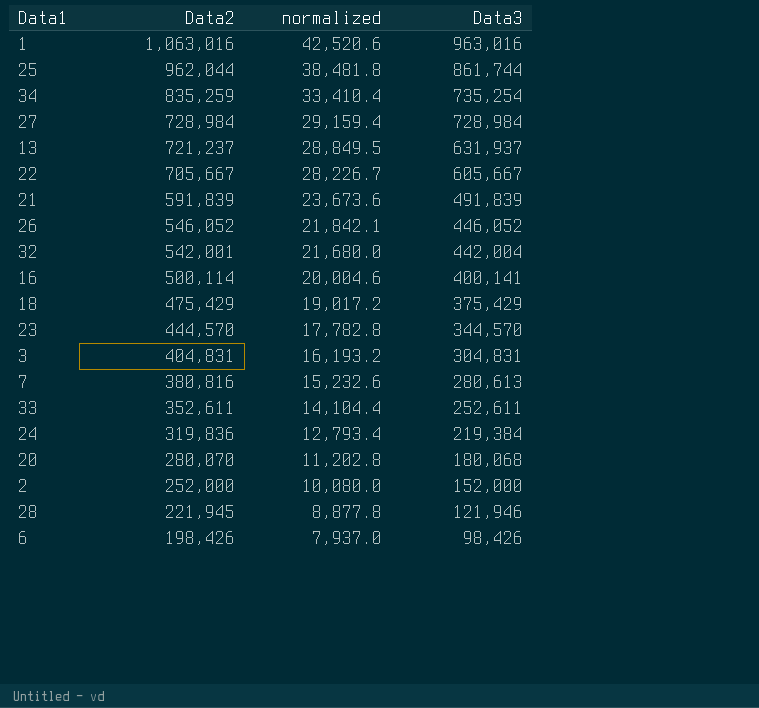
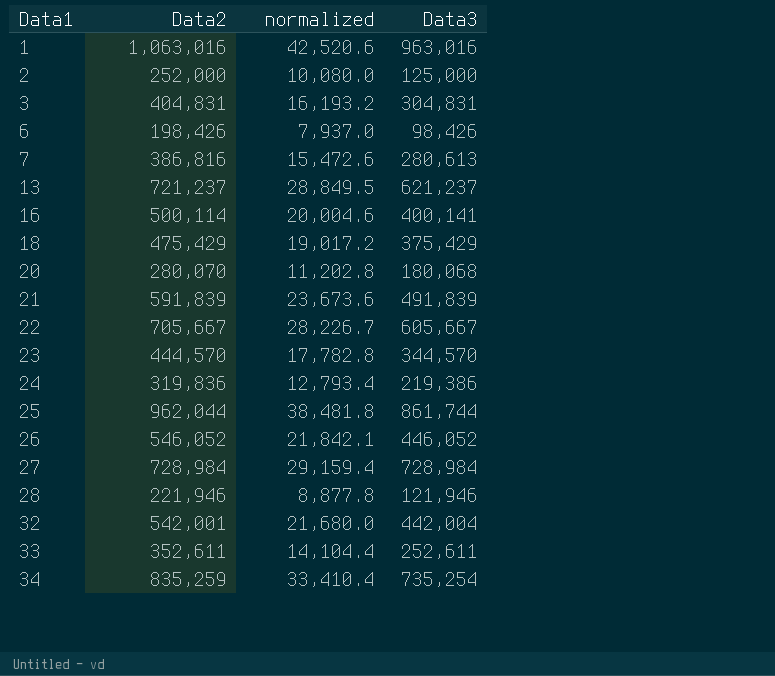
row order: Data2 descending -> Data1 ascending
2 | Data3: 152,000 -> 125,000
7 | Data2: 380,816 -> 386,816
7 | normalized: 15,232.6 -> 15,472.6
13 | Data3: 631,937 -> 621,237
24 | Data3: 219,384 -> 219,386
28 | Data2: 221,945 -> 221,946

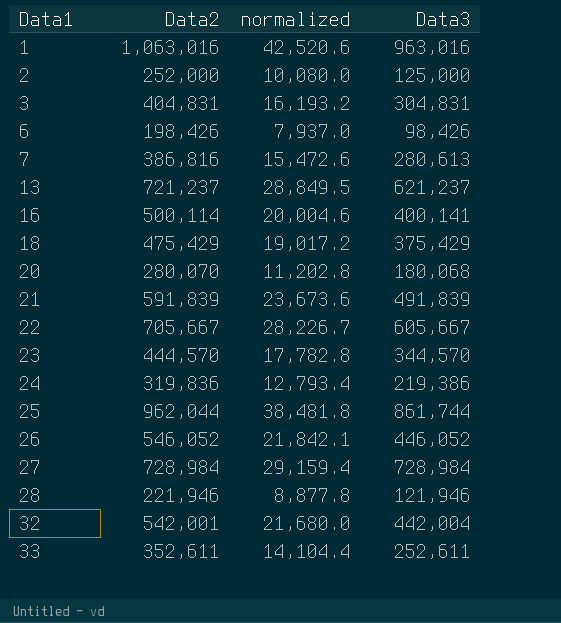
row 34: 835,259 | 33,410.4 | 735,254 -> none

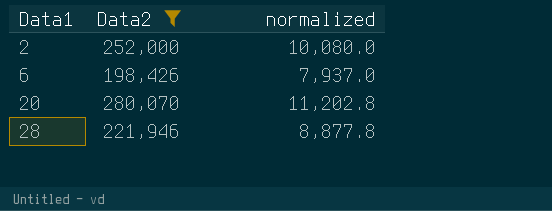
filter: none -> Data2 <= 280,070
column Data3 | position: 4 -> none

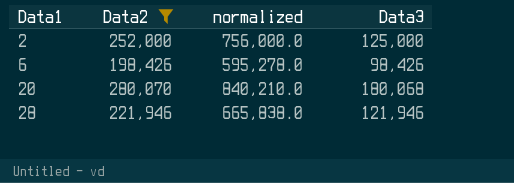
column normalized | formula: [Data2] * 0.04 -> [Data2] * 3
column Data3 | position: none -> 4

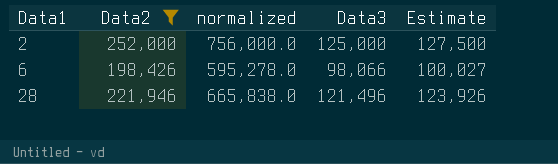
column Estimate | formula: none -> [Data3] * 1.02
row 20: 280,070 | 840,210.0 | 180,068 -> none
6 | Data3: 98,426 -> 98,066
28 | Data3: 121,946 -> 121,496

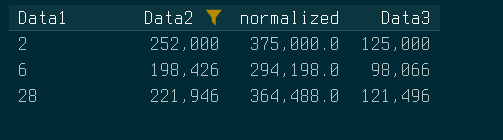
column Estimate | formula: [Data3] * 1.02 -> none
column normalized | formula: [Data2] * 3 -> [Data3] * 3

